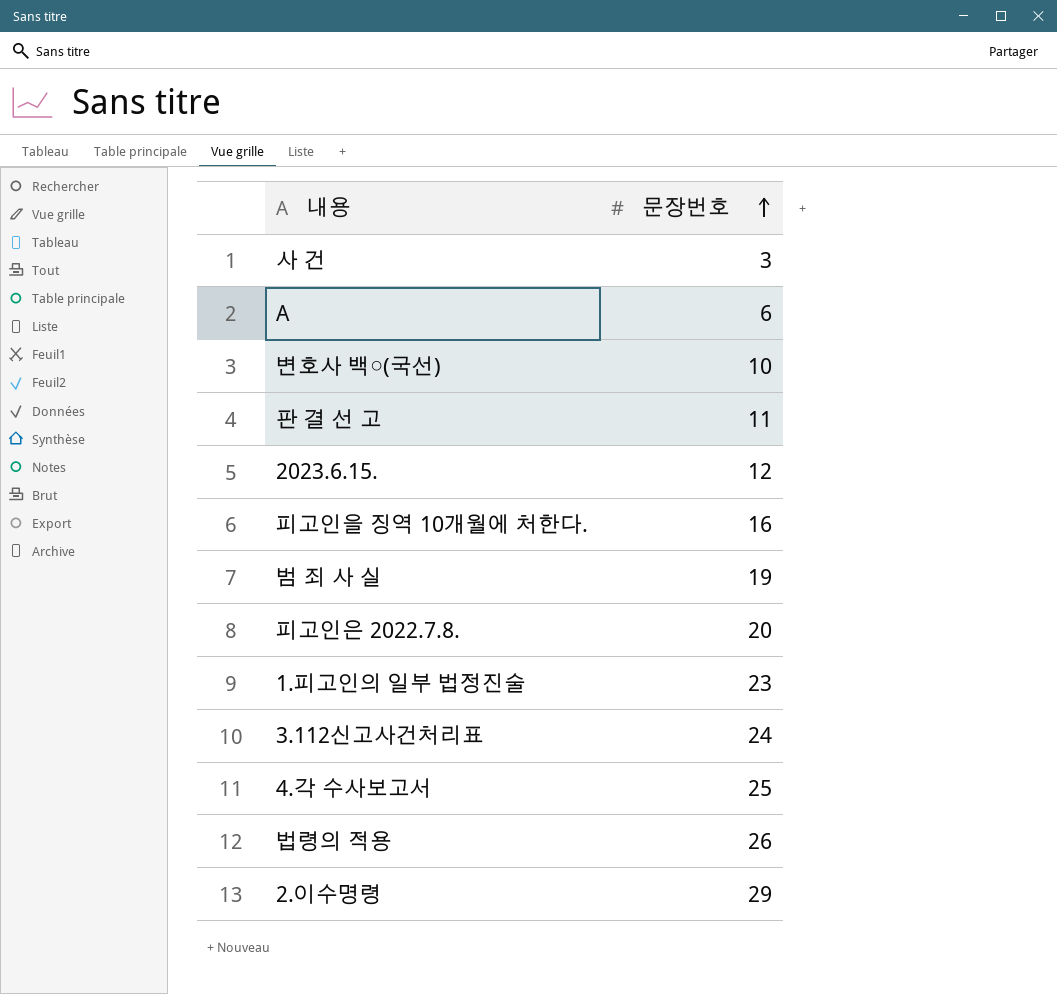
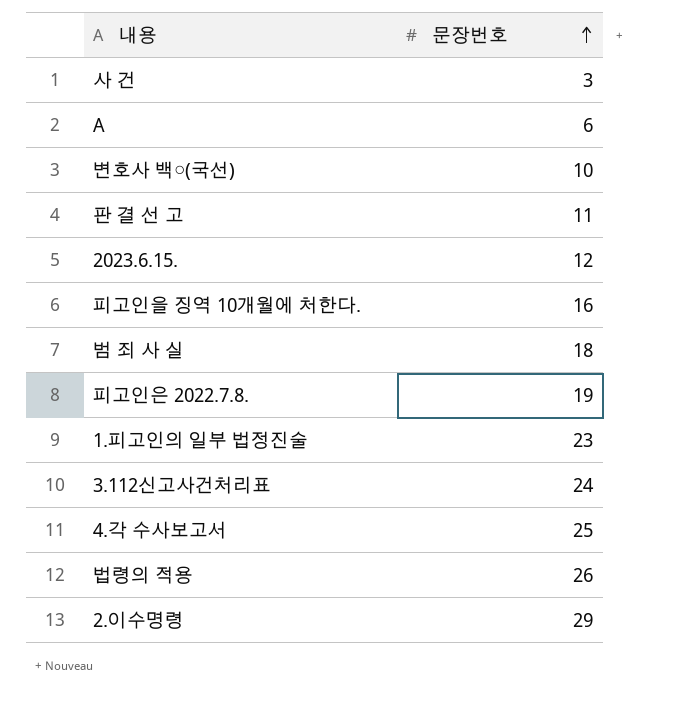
범 죄 사 실 | 문장번호: 19 -> 18
피고인은 2022.7.8. | 문장번호: 20 -> 19

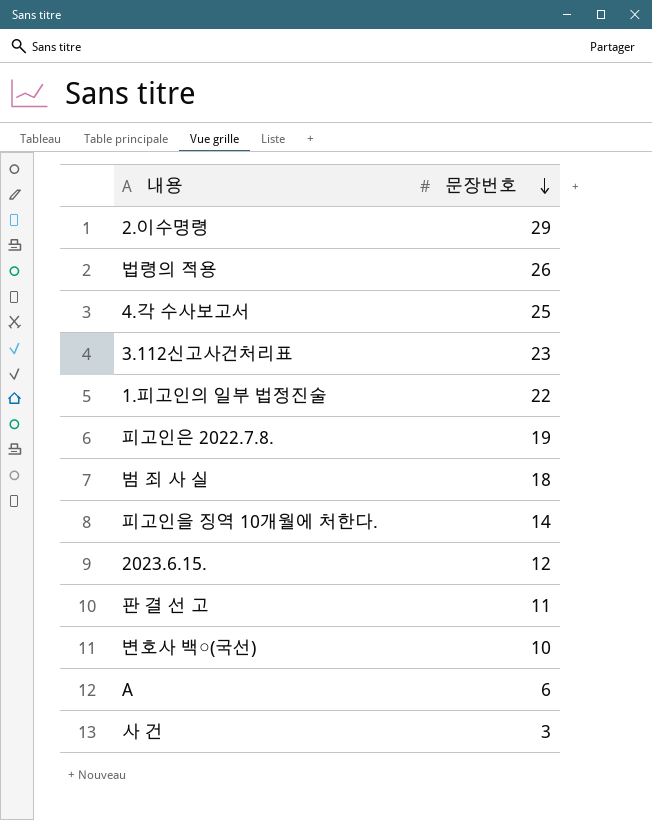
row order: 문장번호 ascending -> 문장번호 descending
3.112신고사건처리표 | 문장번호: 24 -> 23
1.피고인의 일부 법정진술 | 문장번호: 23 -> 22
피고인을 징역 10개월에 처한다. | 문장번호: 16 -> 14

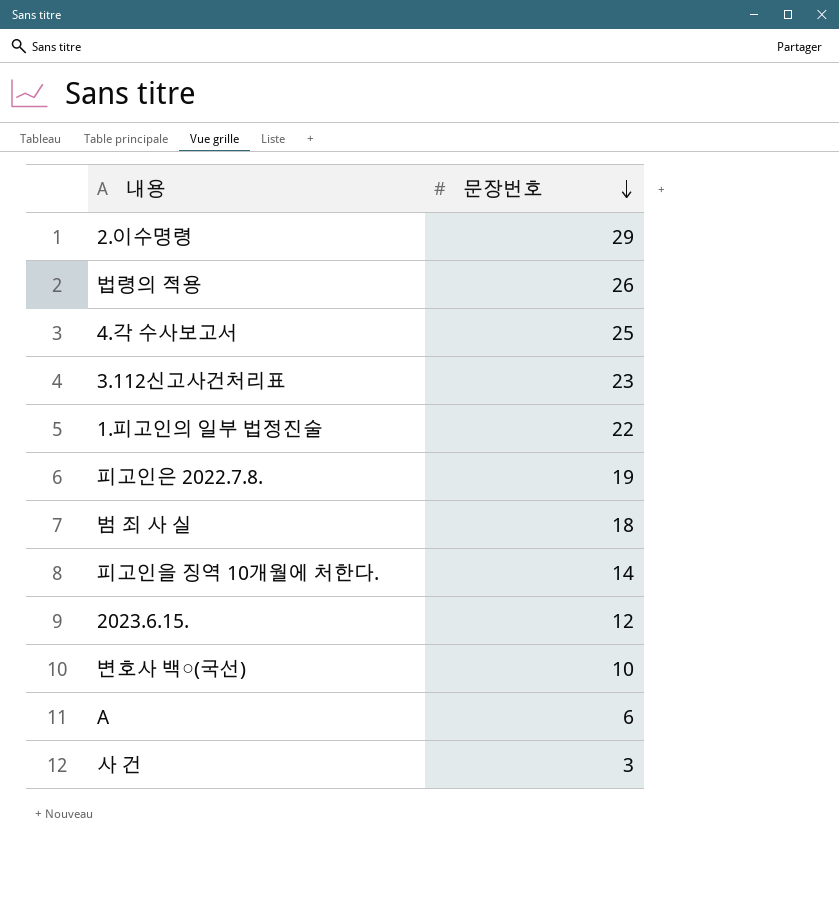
row 판 결 선 고: 11 -> none

